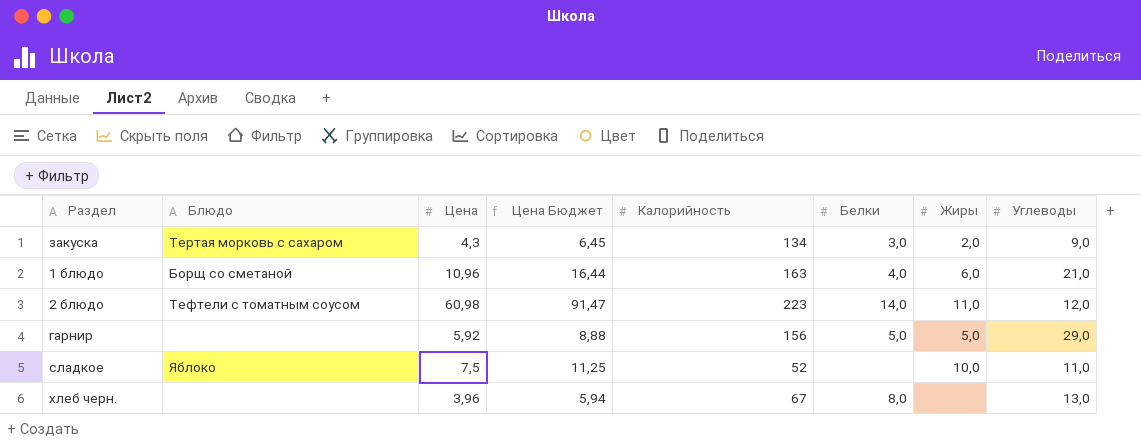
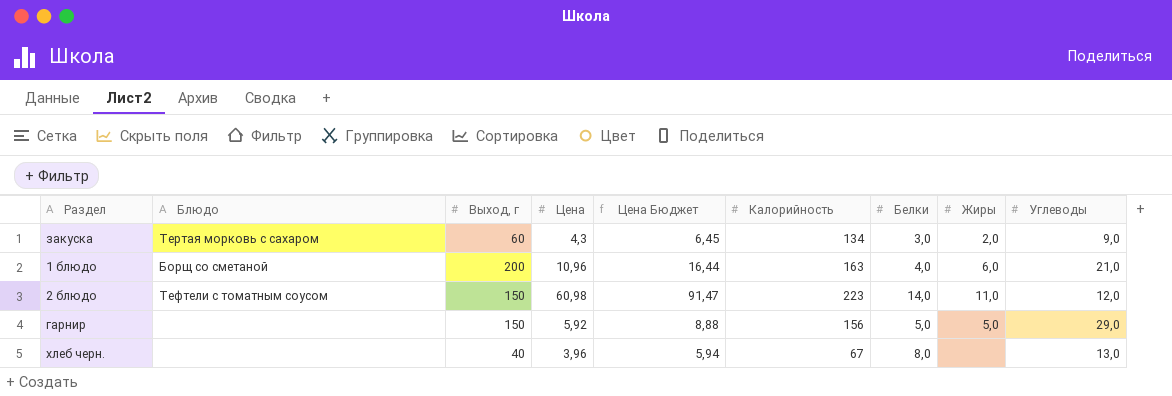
column Выход, г | position: none -> 3
row сладкое: Яблоко | 7,5 | 11,25 | 52 | none | 10,0 | 11,0 -> none

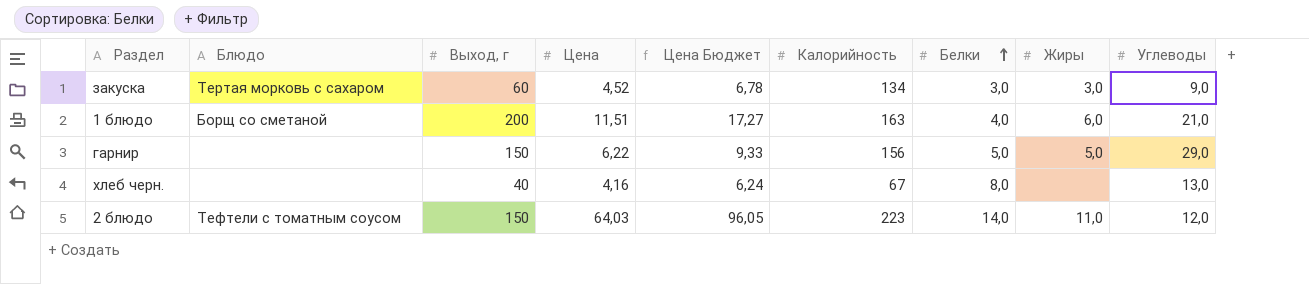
row order: none -> Белки ascending
закуска | Цена: 4,3 -> 4,52
закуска | Цена Бюджет: 6,45 -> 6,78
закуска | Жиры: 2,0 -> 3,0
1 блюдо | Цена: 10,96 -> 11,51
1 блюдо | Цена Бюджет: 16,44 -> 17,27
гарнир | Цена: 5,92 -> 6,22
гарнир | Цена Бюджет: 8,88 -> 9,33
хлеб черн. | Цена: 3,96 -> 4,16
хлеб черн. | Цена Бюджет: 5,94 -> 6,24
2 блюдо | Цена: 60,98 -> 64,03
2 блюдо | Цена Бюджет: 91,47 -> 96,05

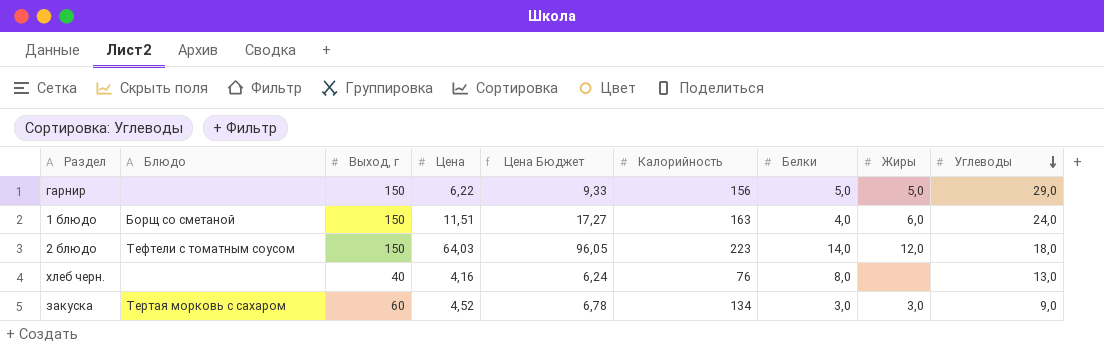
row order: Белки ascending -> Углеводы descending
1 блюдо | Выход, г: 200 -> 150
1 блюдо | Углеводы: 21,0 -> 24,0
2 блюдо | Жиры: 11,0 -> 12,0
2 блюдо | Углеводы: 12,0 -> 18,0
хлеб черн. | Калорийность: 67 -> 76

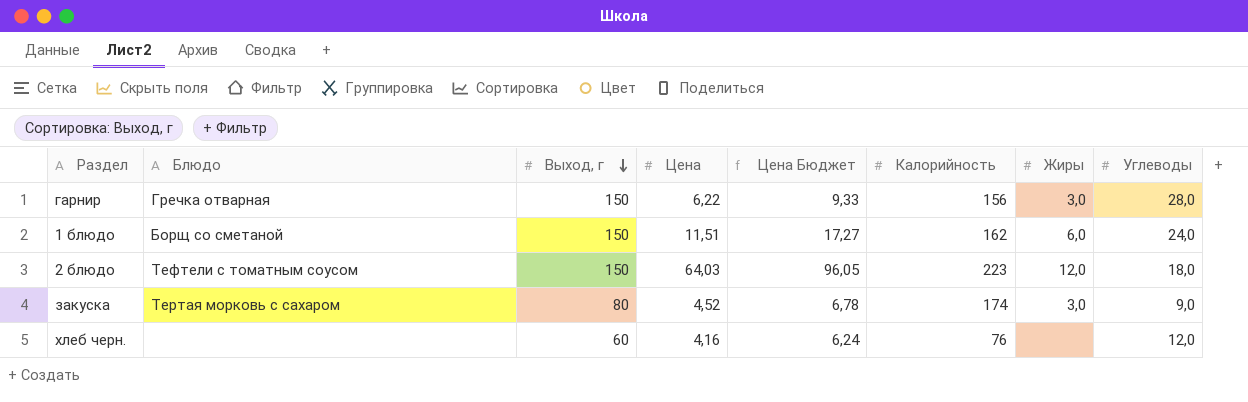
row order: Углеводы descending -> Выход, г descending
column Белки | position: 7 -> none
гарнир | Блюдо: none -> Гречка отварная
гарнир | Жиры: 5,0 -> 3,0
гарнир | Углеводы: 29,0 -> 28,0
1 блюдо | Калорийность: 163 -> 162
закуска | Выход, г: 60 -> 80
закуска | Калорийность: 134 -> 174
хлеб черн. | Выход, г: 40 -> 60
хлеб черн. | Углеводы: 13,0 -> 12,0

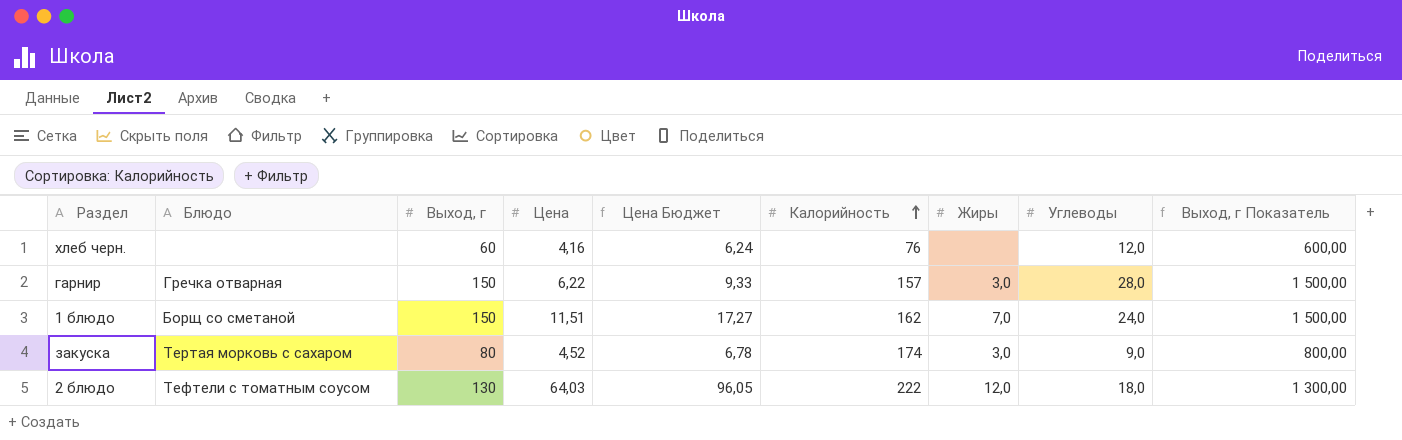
row order: Выход, г descending -> Калорийность ascending
column Выход, г Показатель | formula: none -> [Выход, г] * 10
гарнир | Калорийность: 156 -> 157
1 блюдо | Жиры: 6,0 -> 7,0
2 блюдо | Выход, г: 150 -> 130
2 блюдо | Калорийность: 223 -> 222

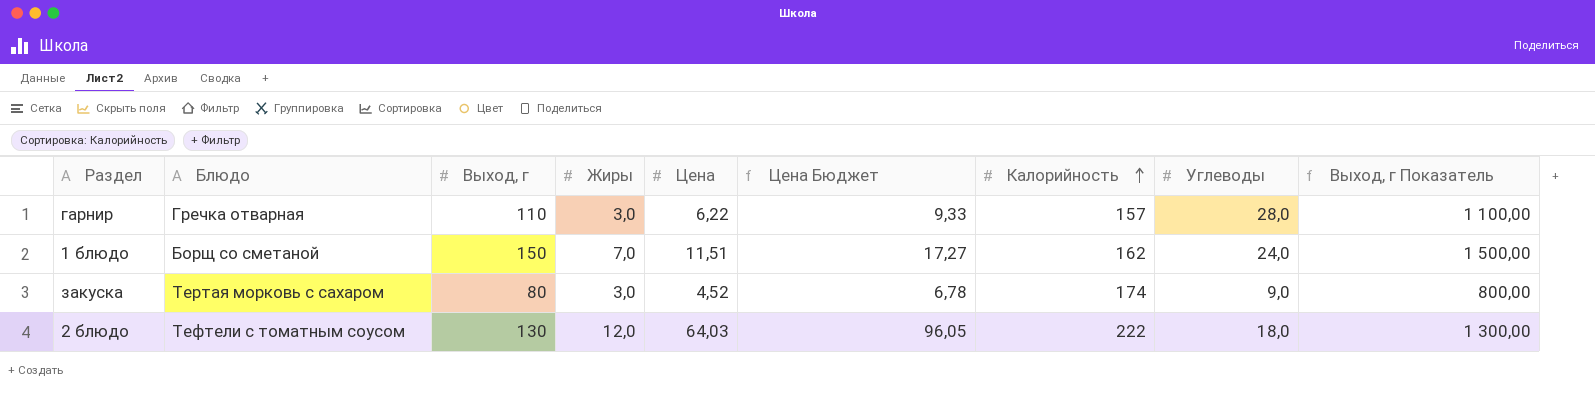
column Жиры | position: 7 -> 4
row хлеб черн.: none | 60 | 4,16 | 6,24 | 76 | none | 12,0 | 600,00 -> none
гарнир | Выход, г: 150 -> 110
гарнир | Выход, г Показатель: 1 500,00 -> 1 100,00

